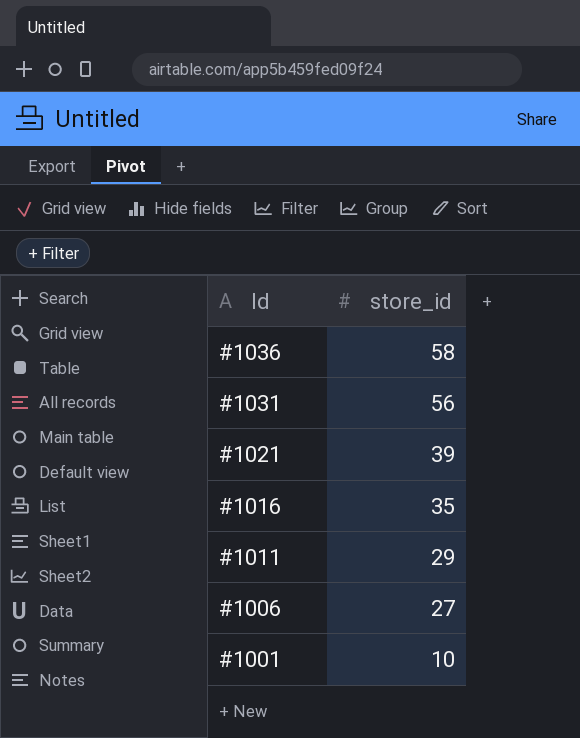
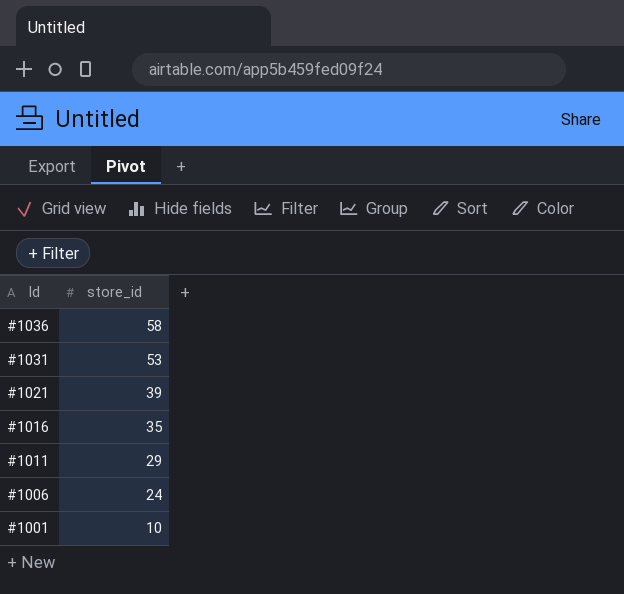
#1031 | store_id: 56 -> 53
#1006 | store_id: 27 -> 24

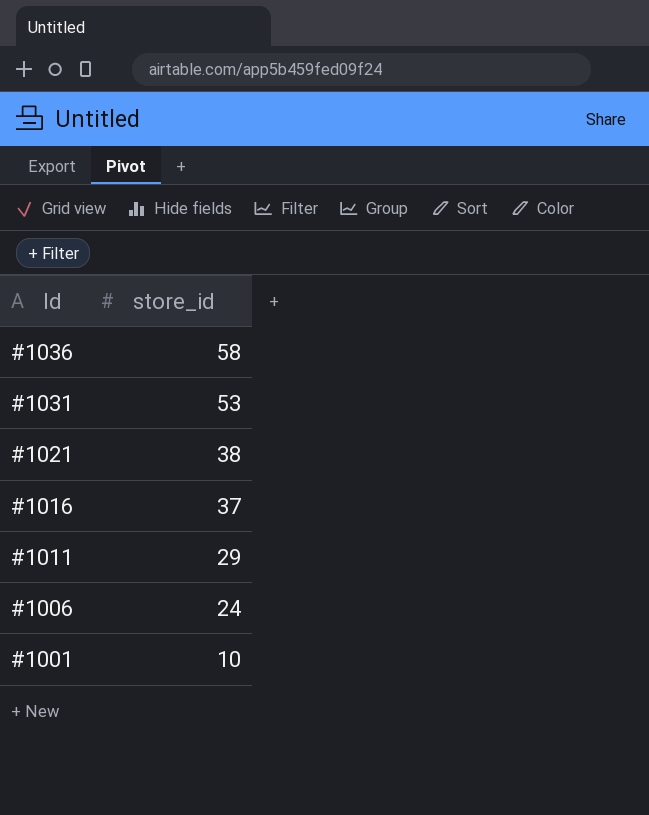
#1021 | store_id: 39 -> 38
#1016 | store_id: 35 -> 37

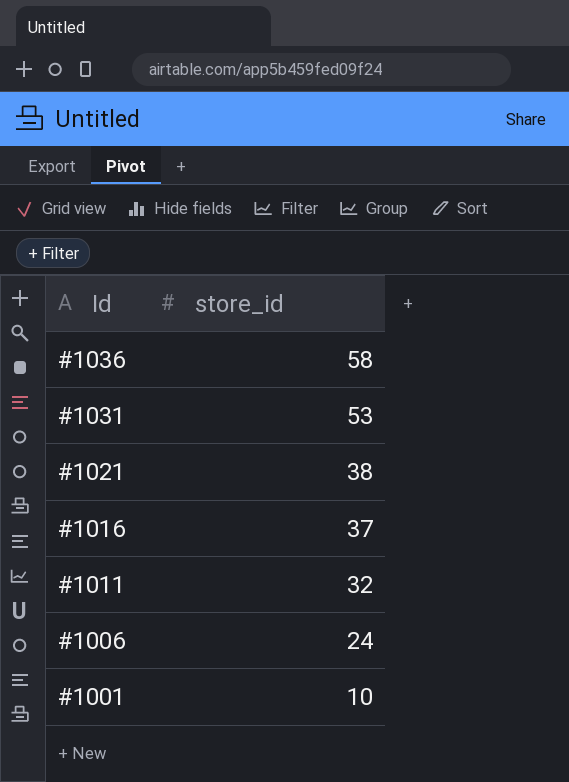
#1011 | store_id: 29 -> 32

